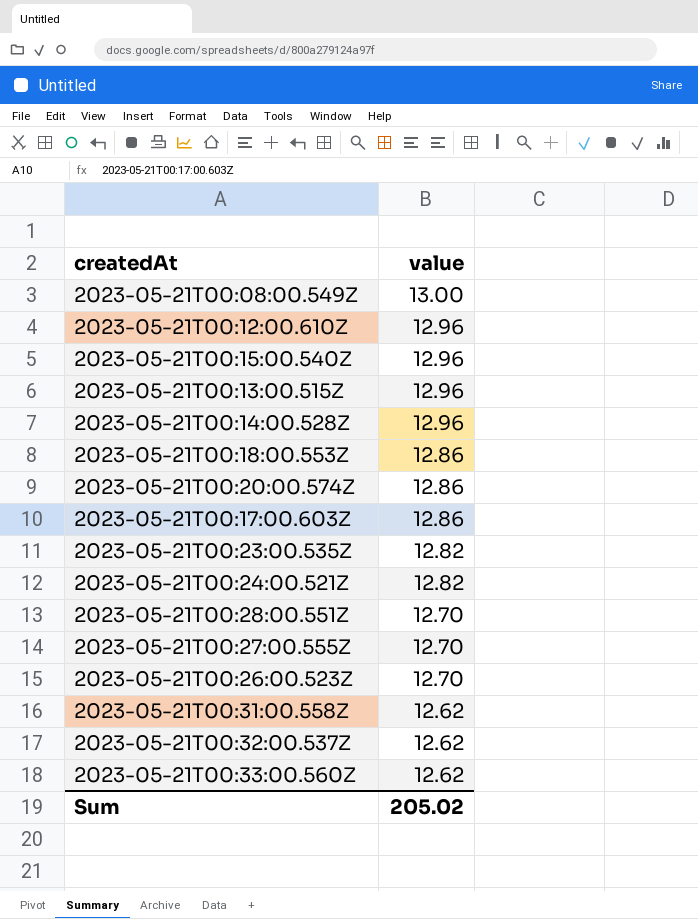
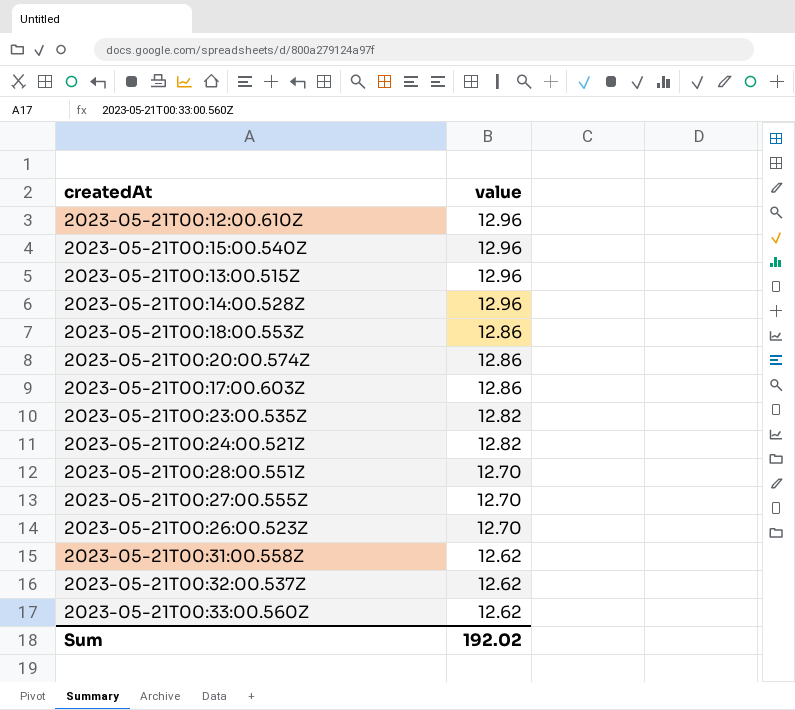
row 2023-05-21T00:08:00.549Z: 13.00 -> none
Sum | value: 205.02 -> 192.02

